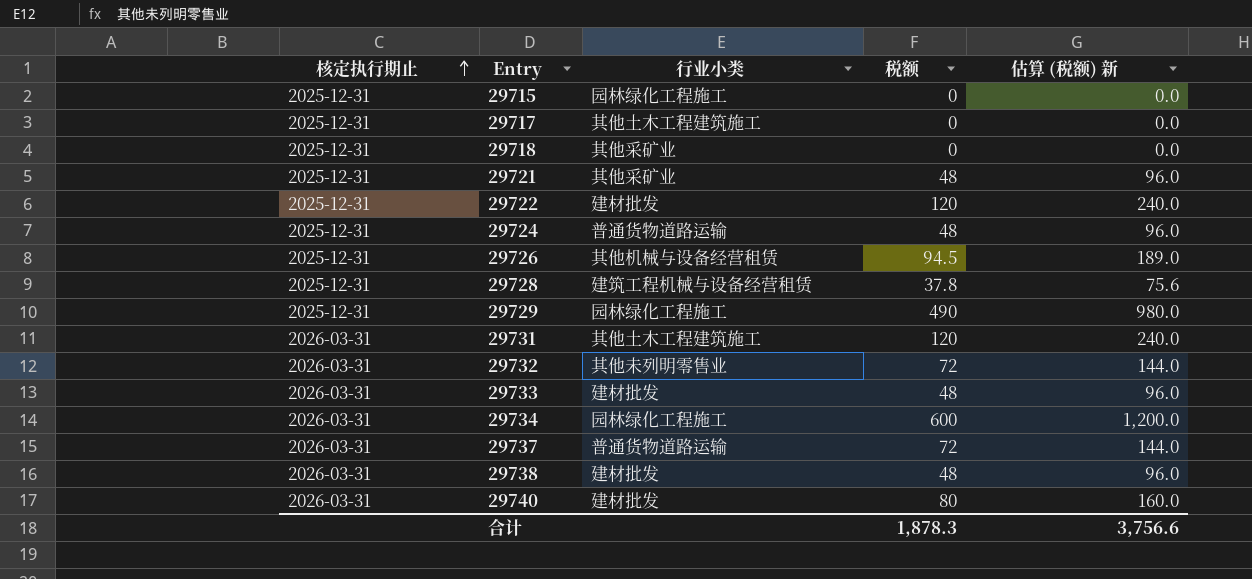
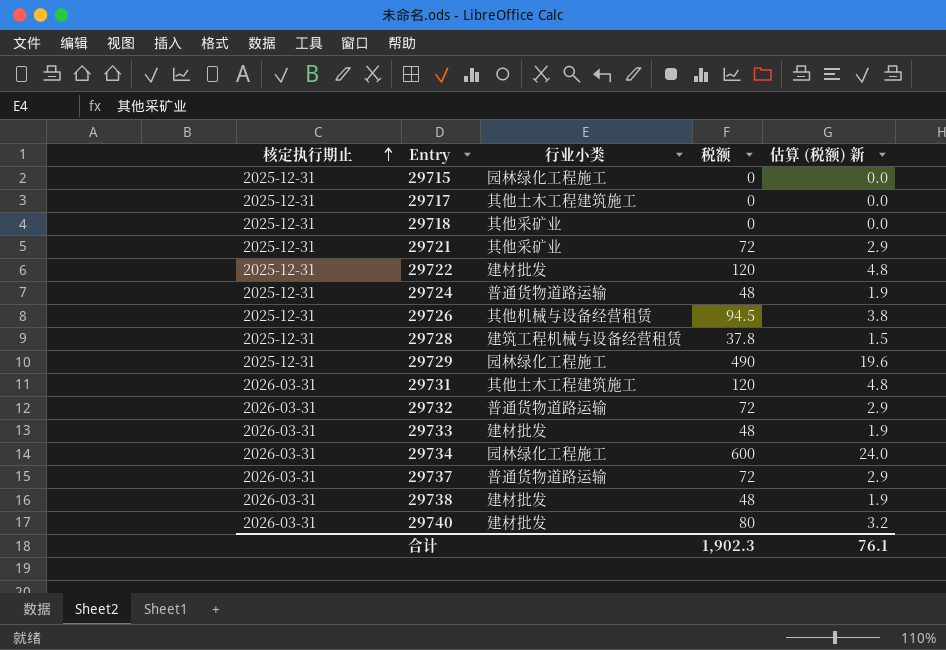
column 估算 (税额) 新 | formula: [税额] * 2 -> [税额] * 0.04
29721 | 税额: 48 -> 72
29732 | 行业小类: 其他未列明零售业 -> 普通货物道路运输
合计 | 税额: 1,878.3 -> 1,902.3
合计 | 估算 (税额) 新: 3,756.6 -> 76.1

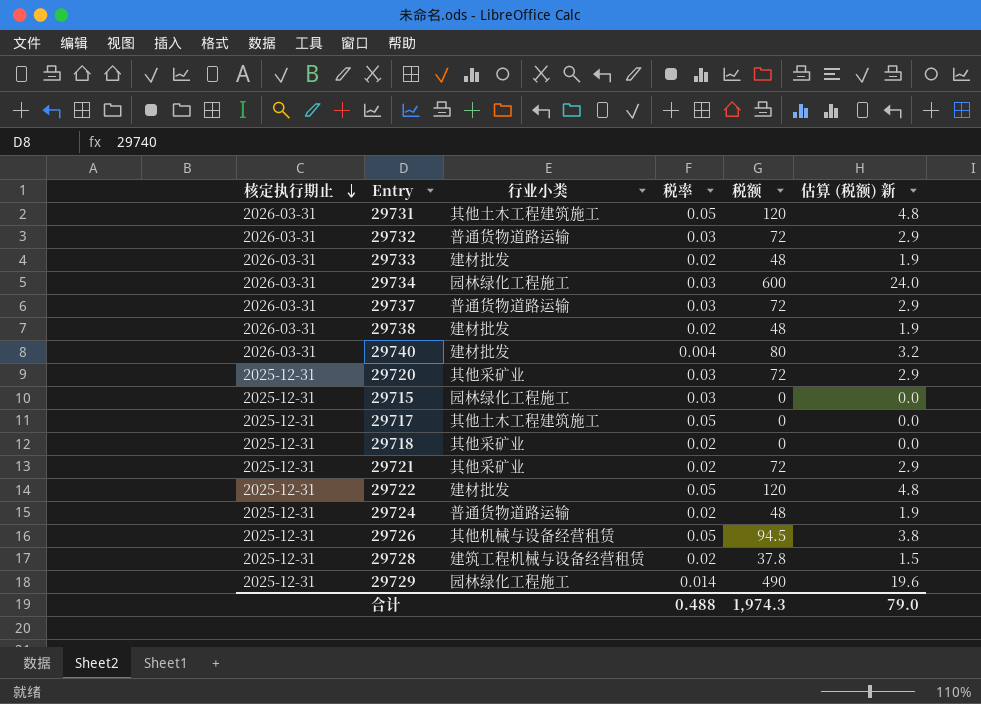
row order: 核定执行期止 ascending -> 核定执行期止 descending
column 税率 | position: none -> 4
row 29720: none -> 2025-12-31 | 其他采矿业 | 0.03 | 72 | 2.9
合计 | 税额: 1,902.3 -> 1,974.3
合计 | 估算 (税额) 新: 76.1 -> 79.0

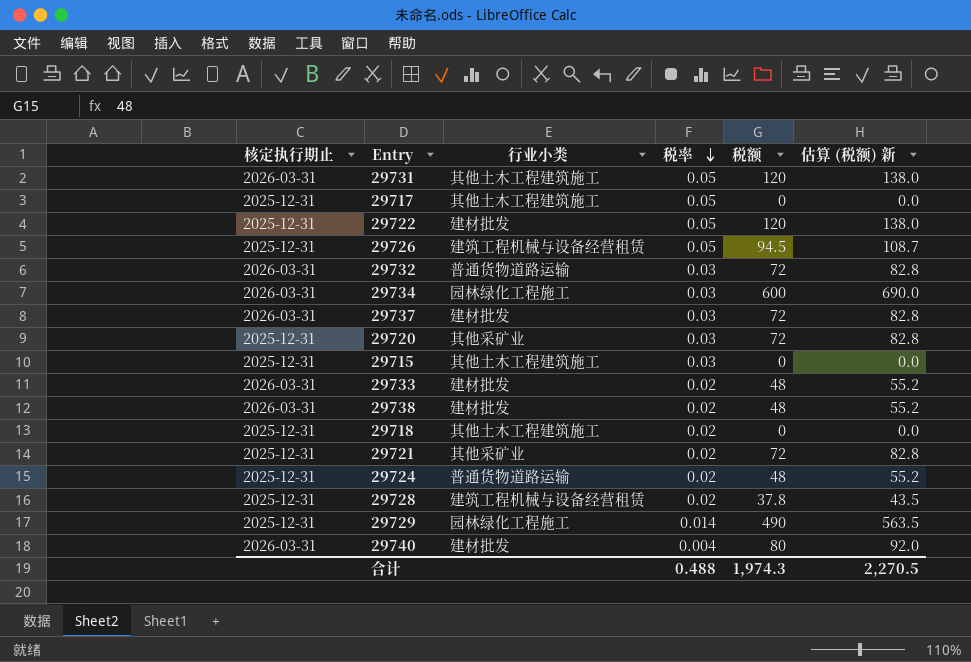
row order: 核定执行期止 descending -> 税率 descending
column 估算 (税额) 新 | formula: [税额] * 0.04 -> [税额] * 1.15
29726 | 行业小类: 其他机械与设备经营租赁 -> 建筑工程机械与设备经营租赁
29737 | 行业小类: 普通货物道路运输 -> 建材批发
29715 | 行业小类: 园林绿化工程施工 -> 其他土木工程建筑施工
29718 | 行业小类: 其他采矿业 -> 其他土木工程建筑施工
合计 | 估算 (税额) 新: 79.0 -> 2,270.5

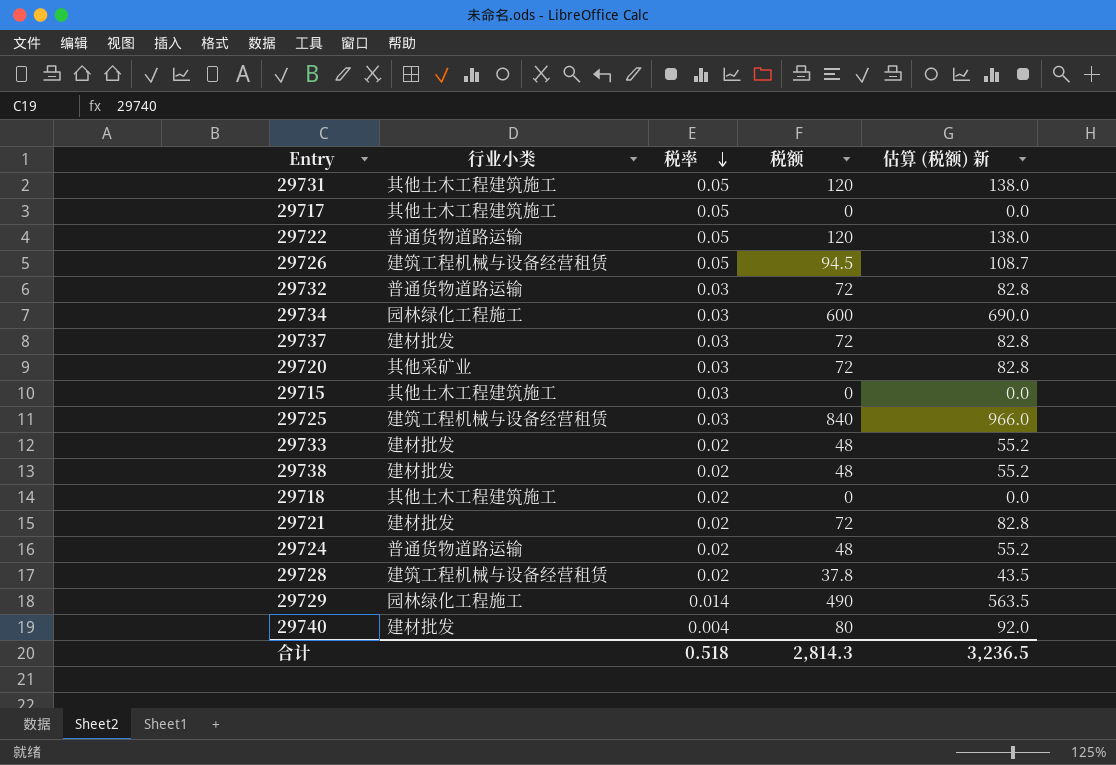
column 核定执行期止 | position: 1 -> none
29722 | 行业小类: 建材批发 -> 普通货物道路运输
row 29725: none -> 建筑工程机械与设备经营租赁 | 0.03 | 840 | 966.0
29721 | 行业小类: 其他采矿业 -> 建材批发
合计 | 税率: 0.488 -> 0.518
合计 | 税额: 1,974.3 -> 2,814.3
合计 | 估算 (税额) 新: 2,270.5 -> 3,236.5

